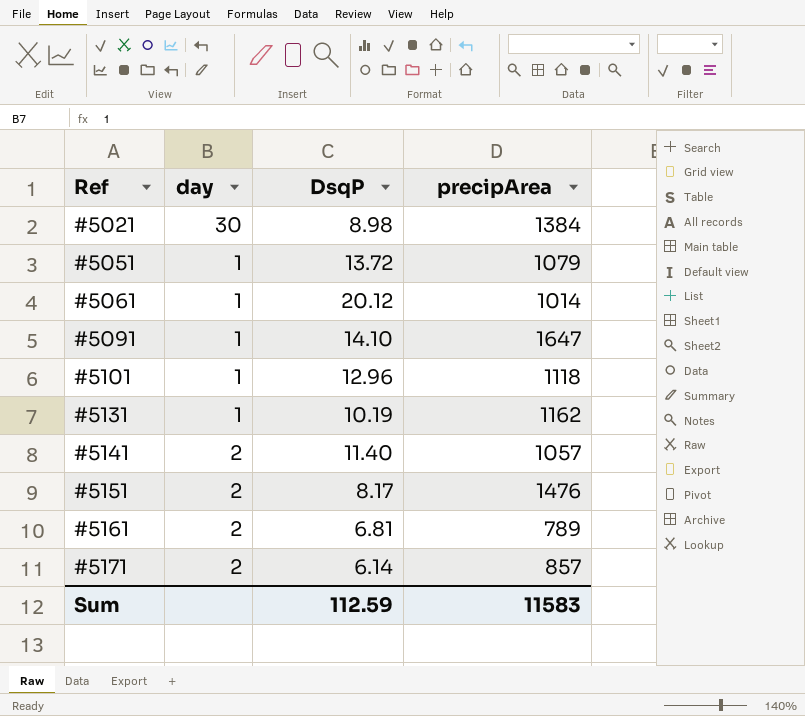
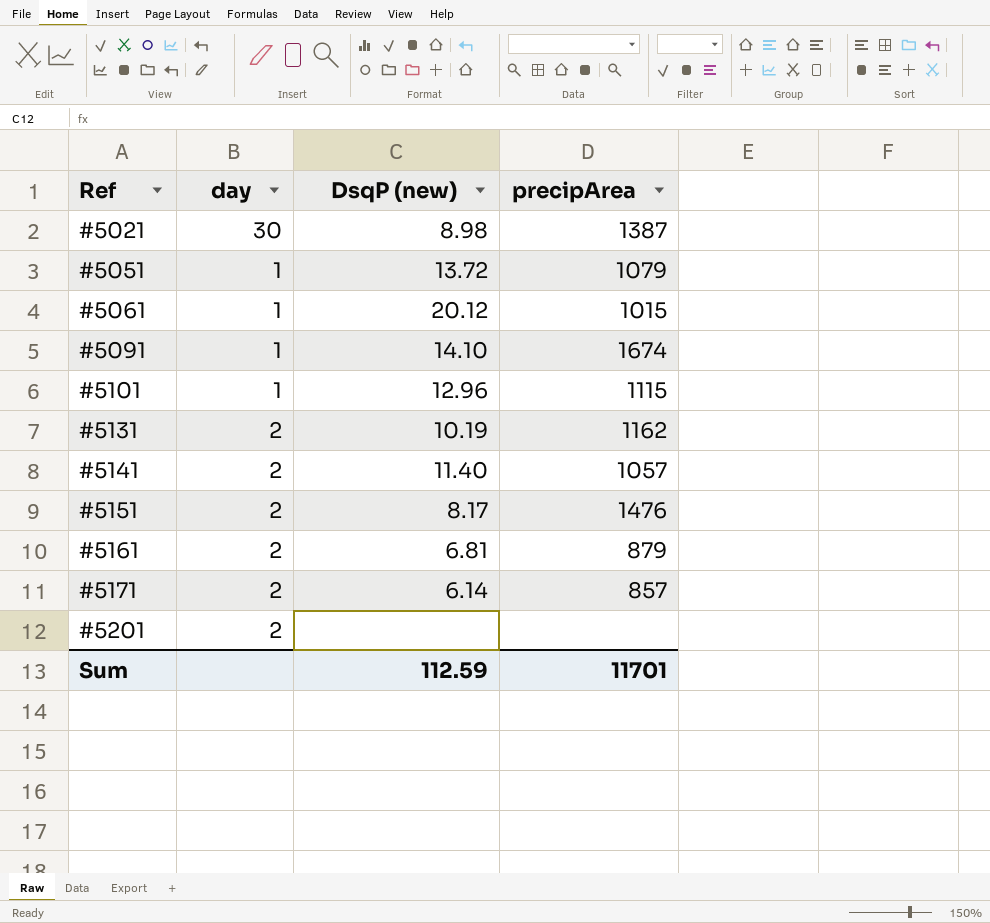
column name: DsqP -> DsqP (new)
#5021 | precipArea: 1384 -> 1387
#5061 | precipArea: 1014 -> 1015
#5091 | precipArea: 1647 -> 1674
#5101 | precipArea: 1118 -> 1115
#5131 | day: 1 -> 2
#5161 | precipArea: 789 -> 879
row #5201: none -> 2 | none | none
Sum | precipArea: 11583 -> 11701

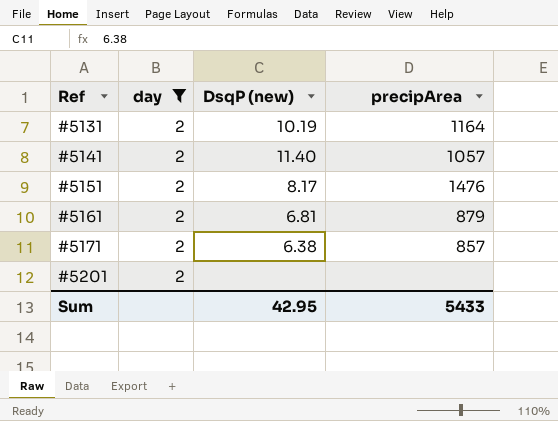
filter: none -> day = 2
#5131 | precipArea: 1162 -> 1164
#5171 | DsqP (new): 6.14 -> 6.38
Sum | DsqP (new): 112.59 -> 42.95
Sum | precipArea: 11701 -> 5433

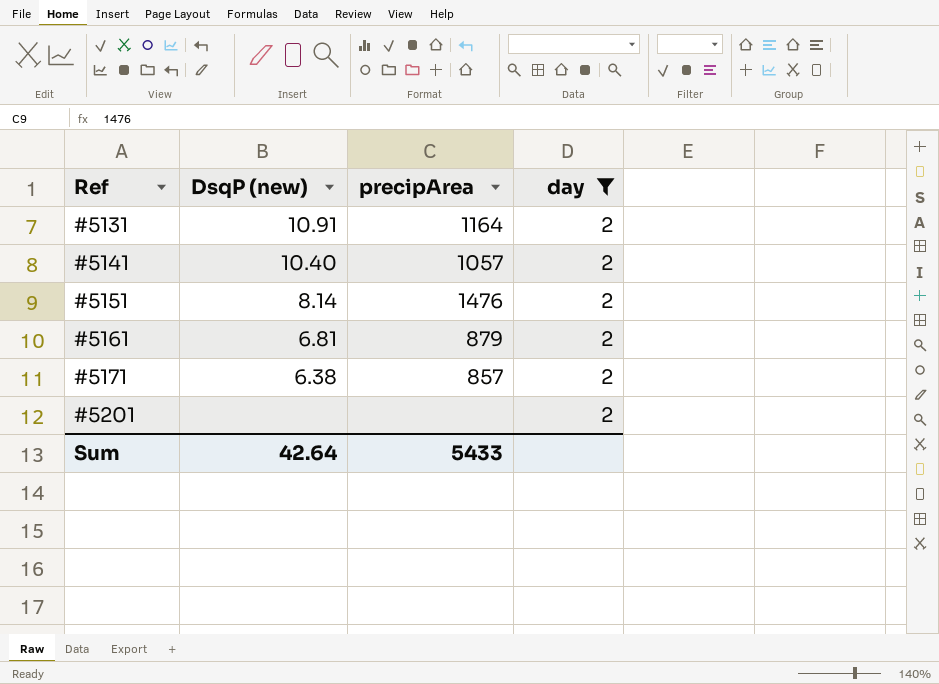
column day | position: 2 -> 4
#5131 | DsqP (new): 10.19 -> 10.91
#5141 | DsqP (new): 11.40 -> 10.40
#5151 | DsqP (new): 8.17 -> 8.14
Sum | DsqP (new): 42.95 -> 42.64

